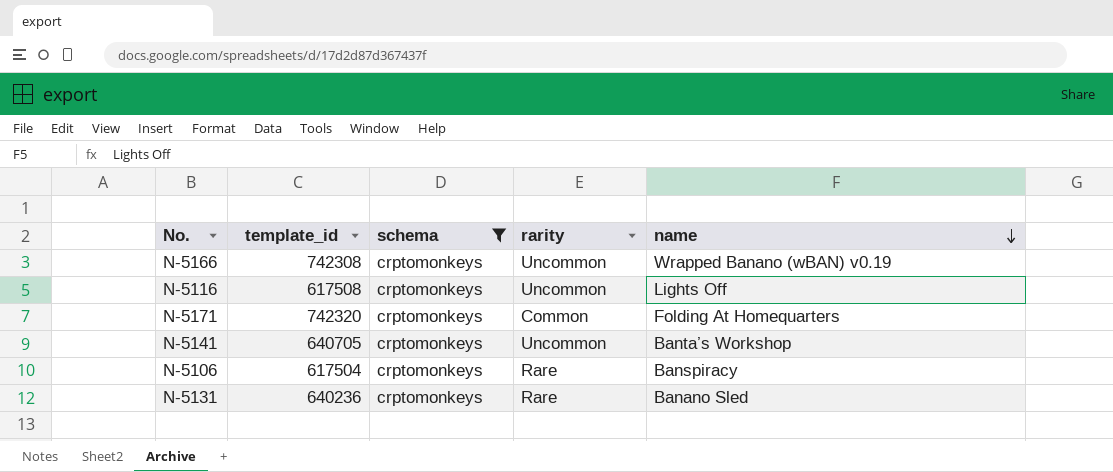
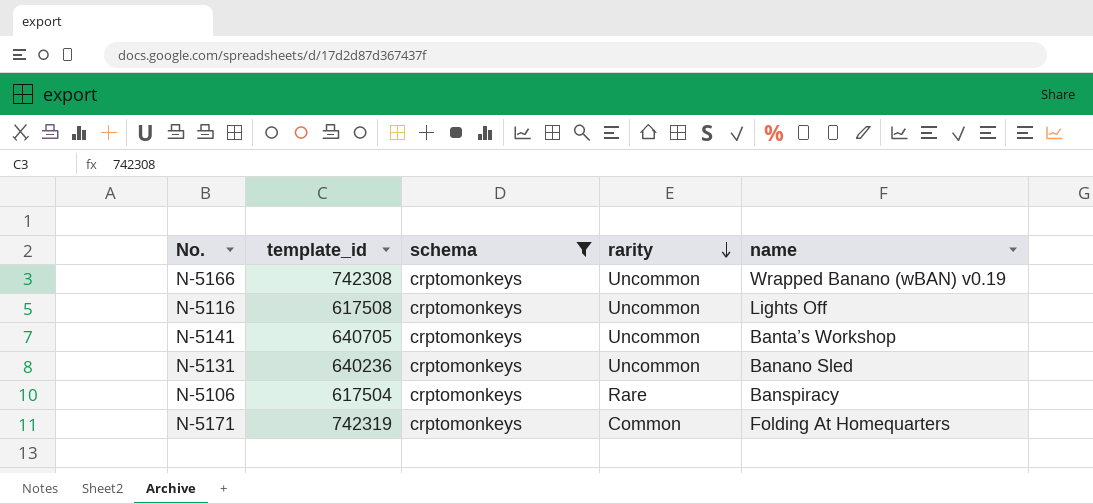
row order: name descending -> rarity descending
N-5131 | rarity: Rare -> Uncommon
N-5171 | template_id: 742320 -> 742319

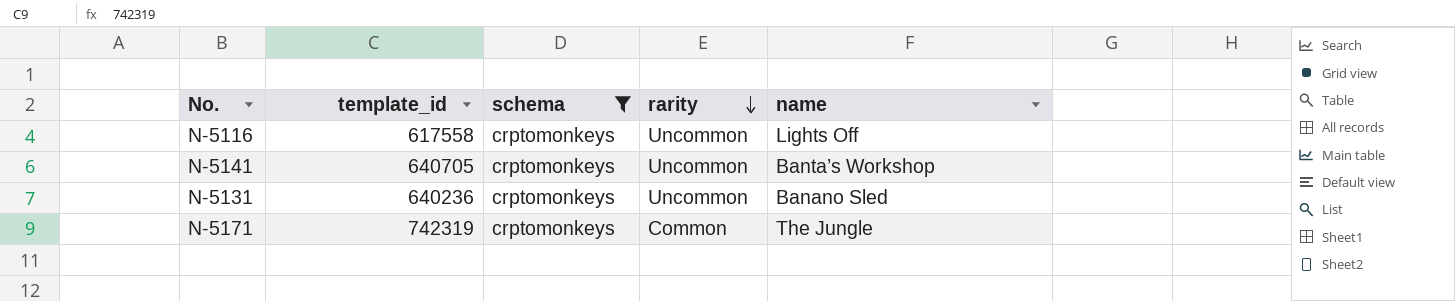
row N-5166: 742308 | crptomonkeys | Uncommon | Wrapped Banano (wBAN) v0.19 -> none
row N-5106: 617504 | crptomonkeys | Rare | Banspiracy -> none
N-5116 | template_id: 617508 -> 617558
N-5171 | name: Folding At Homequarters -> The Jungle

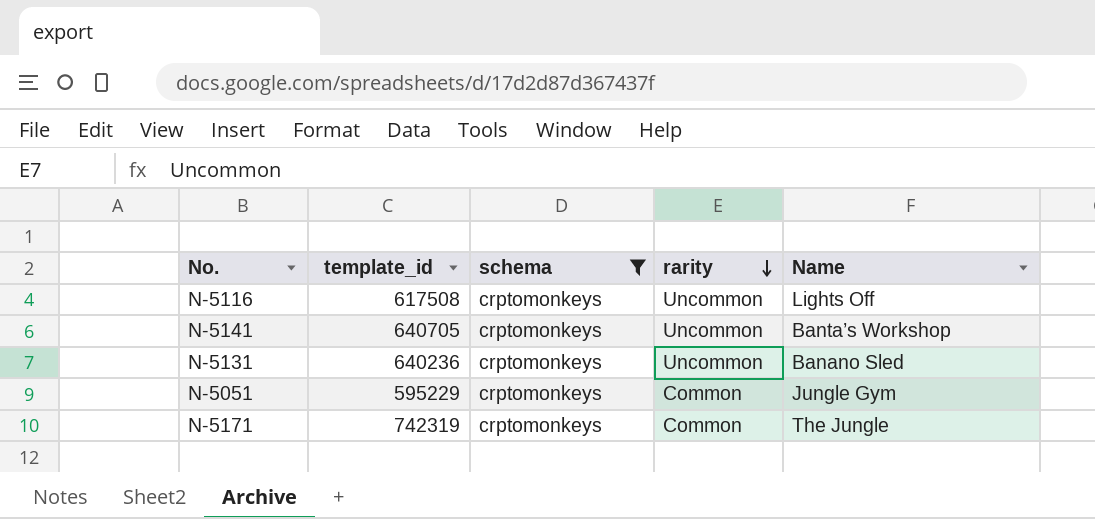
column name: name -> Name
N-5116 | template_id: 617558 -> 617508
row N-5051: none -> 595229 | crptomonkeys | Common | Jungle Gym

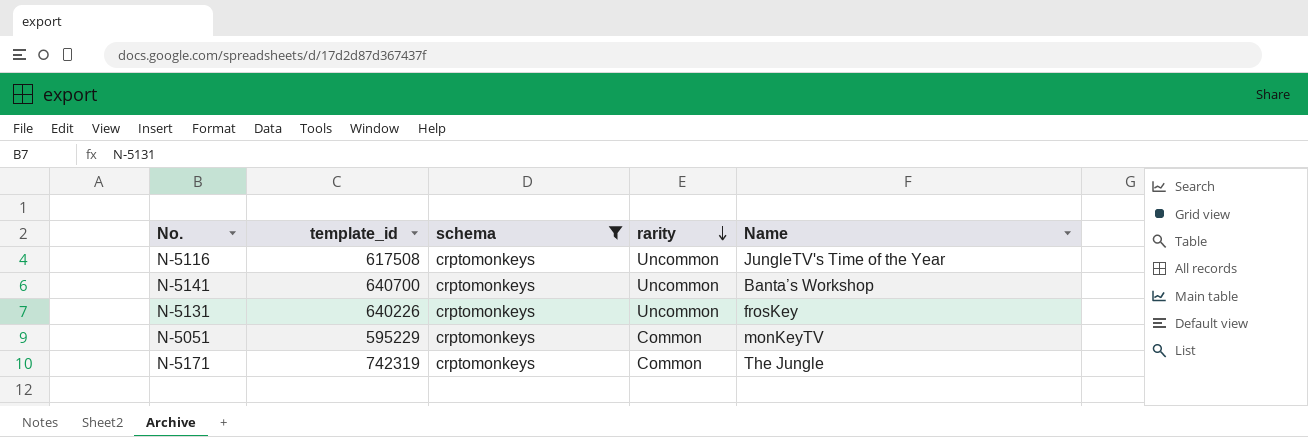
N-5116 | Name: Lights Off -> JungleTV's Time of the Year
N-5141 | template_id: 640705 -> 640700
N-5131 | template_id: 640236 -> 640226
N-5131 | Name: Banano Sled -> frosKey
N-5051 | Name: Jungle Gym -> monKeyTV

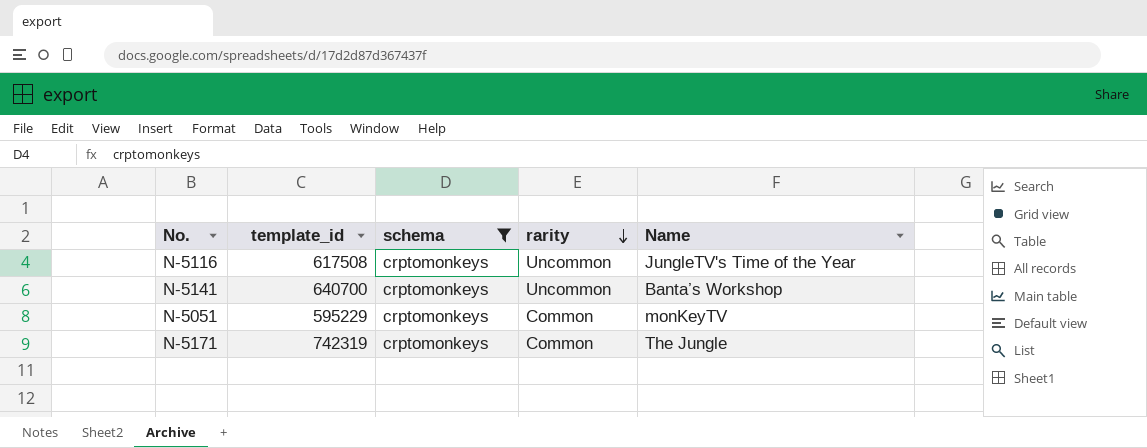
row N-5131: 640226 | crptomonkeys | Uncommon | frosKey -> none

